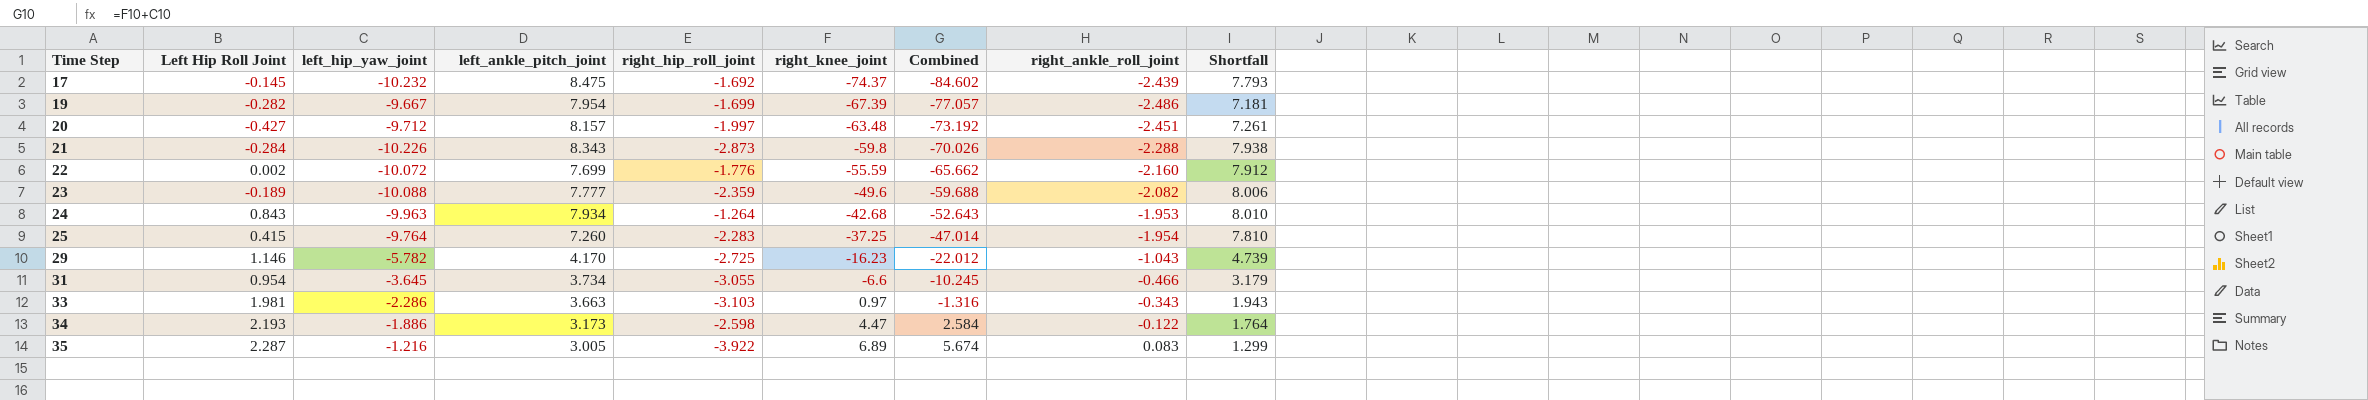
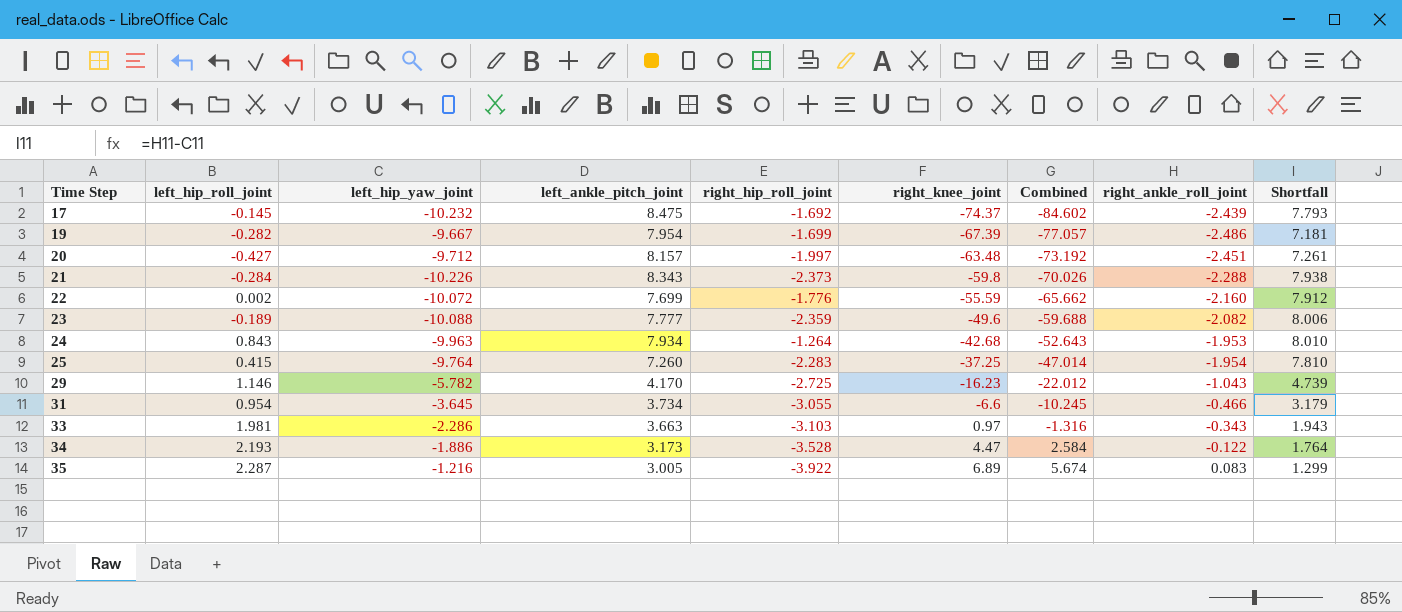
column name: Left Hip Roll Joint -> left_hip_roll_joint
21 | right_hip_roll_joint: -2.873 -> -2.373
34 | right_hip_roll_joint: -2.598 -> -3.528

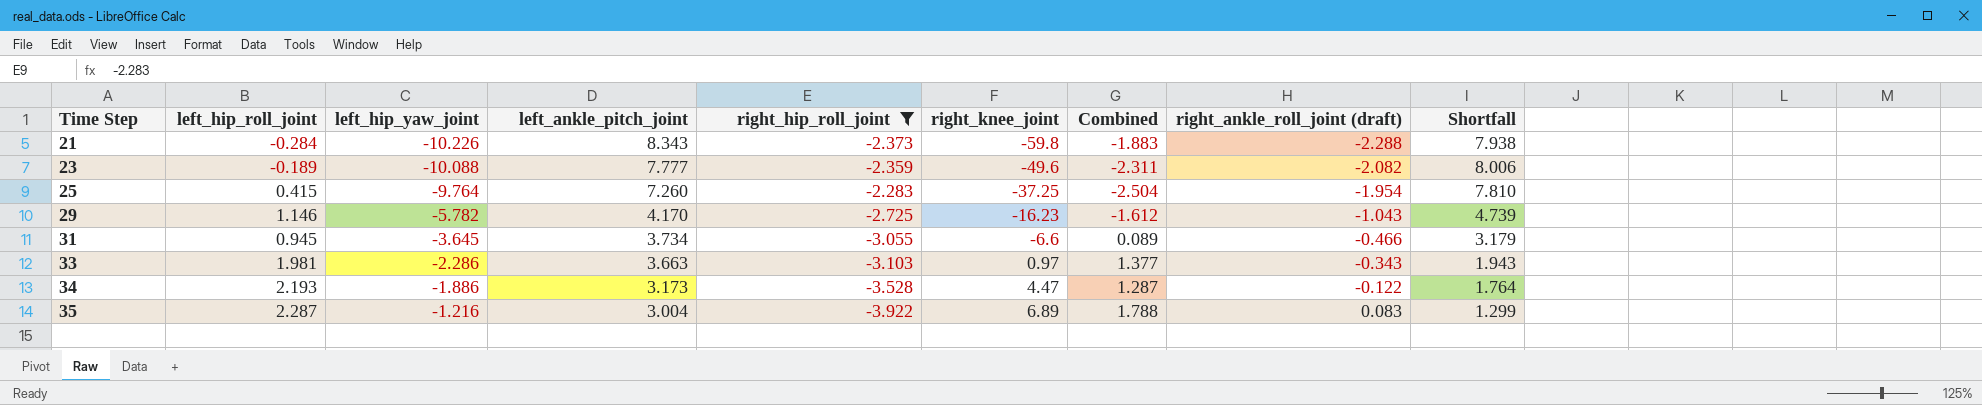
filter: none -> right_hip_roll_joint <= -2.283
column Combined | formula: [left_hip_yaw_joint] + [right_knee_joint] -> [left_hip_yaw_joint] + [left_ankle_pitch_joint]
column name: right_ankle_roll_joint -> right_ankle_roll_joint (draft)
31 | left_hip_roll_joint: 0.954 -> 0.945
35 | left_ankle_pitch_joint: 3.005 -> 3.004

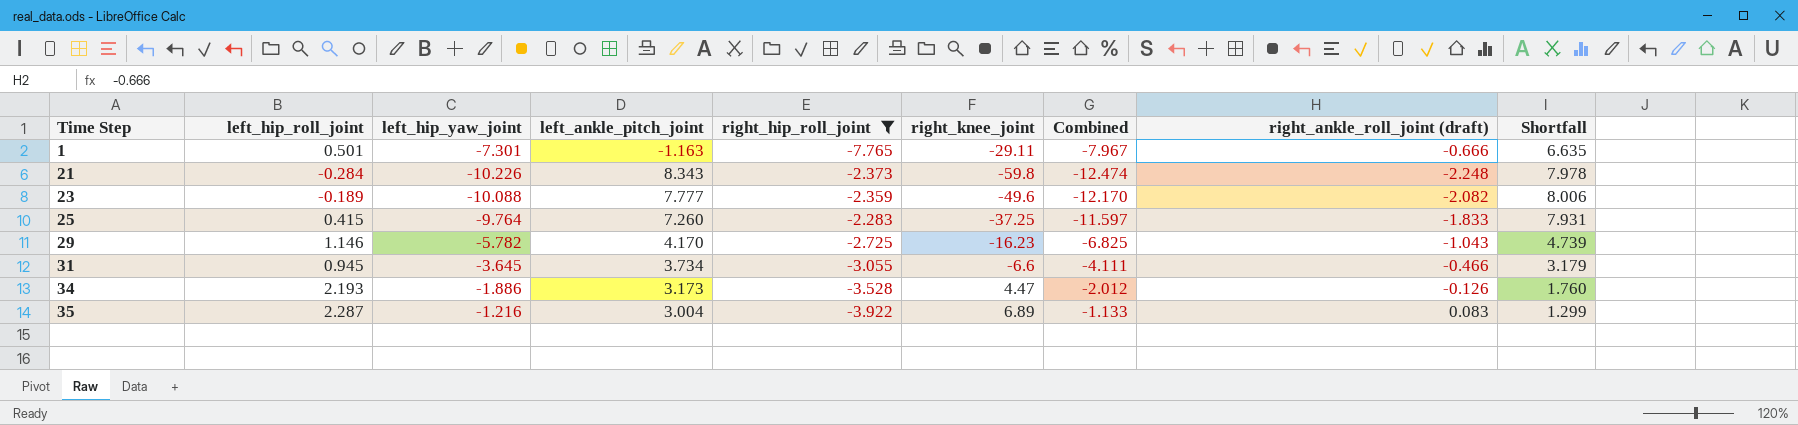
column Combined | formula: [left_hip_yaw_joint] + [left_ankle_pitch_joint] -> [left_hip_yaw_joint] + [right_ankle_roll_joint (draft)]
row 33: 1.981 | -2.286 | 3.663 | -3.103 | 0.97 | 1.377 | -0.343 | 1.943 -> none
row 1: none -> 0.501 | -7.301 | -1.163 | -7.765 | -29.11 | -7.967 | -0.666 | 6.635
21 | right_ankle_roll_joint (draft): -2.288 -> -2.248
21 | Shortfall: 7.938 -> 7.978
25 | right_ankle_roll_joint (draft): -1.954 -> -1.833
25 | Shortfall: 7.810 -> 7.931
34 | right_ankle_roll_joint (draft): -0.122 -> -0.126
34 | Shortfall: 1.764 -> 1.760

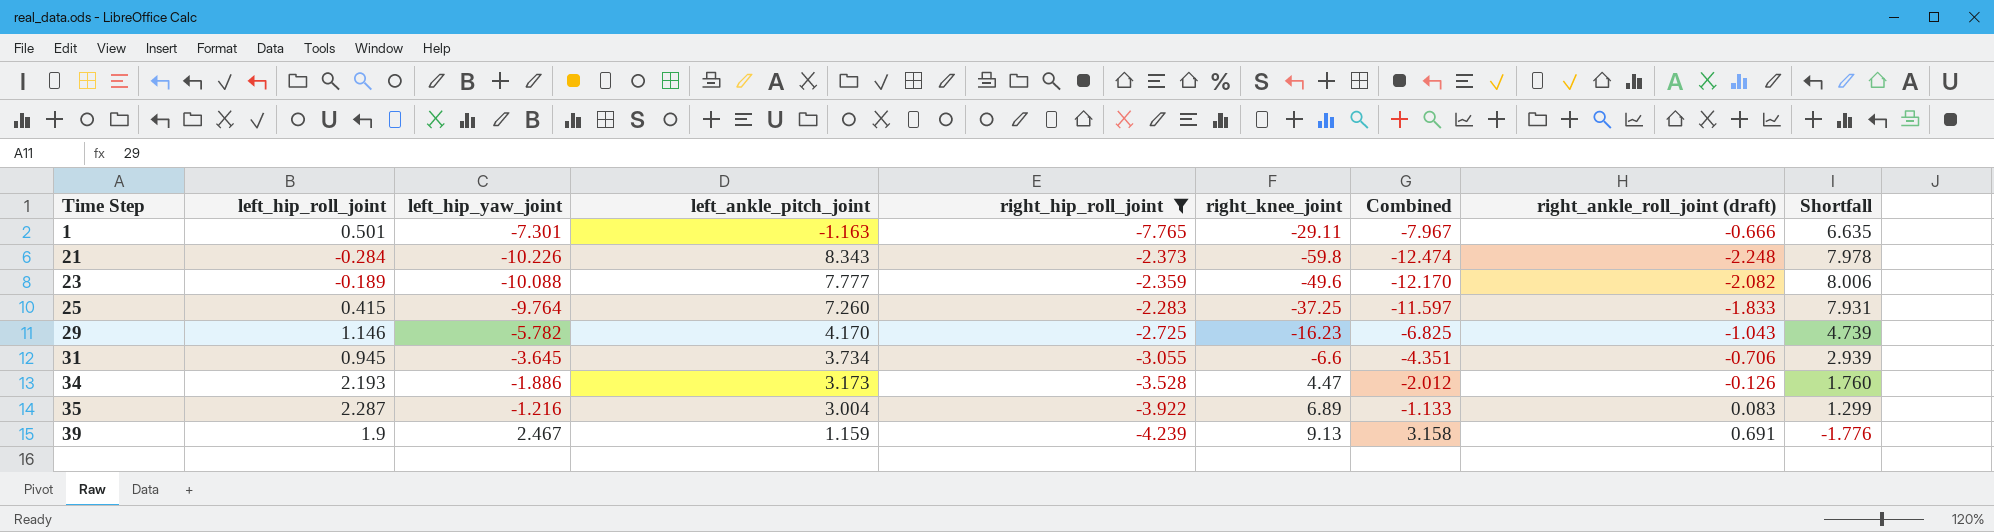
31 | Combined: -4.111 -> -4.351
31 | right_ankle_roll_joint (draft): -0.466 -> -0.706
31 | Shortfall: 3.179 -> 2.939
row 39: none -> 1.9 | 2.467 | 1.159 | -4.239 | 9.13 | 3.158 | 0.691 | -1.776

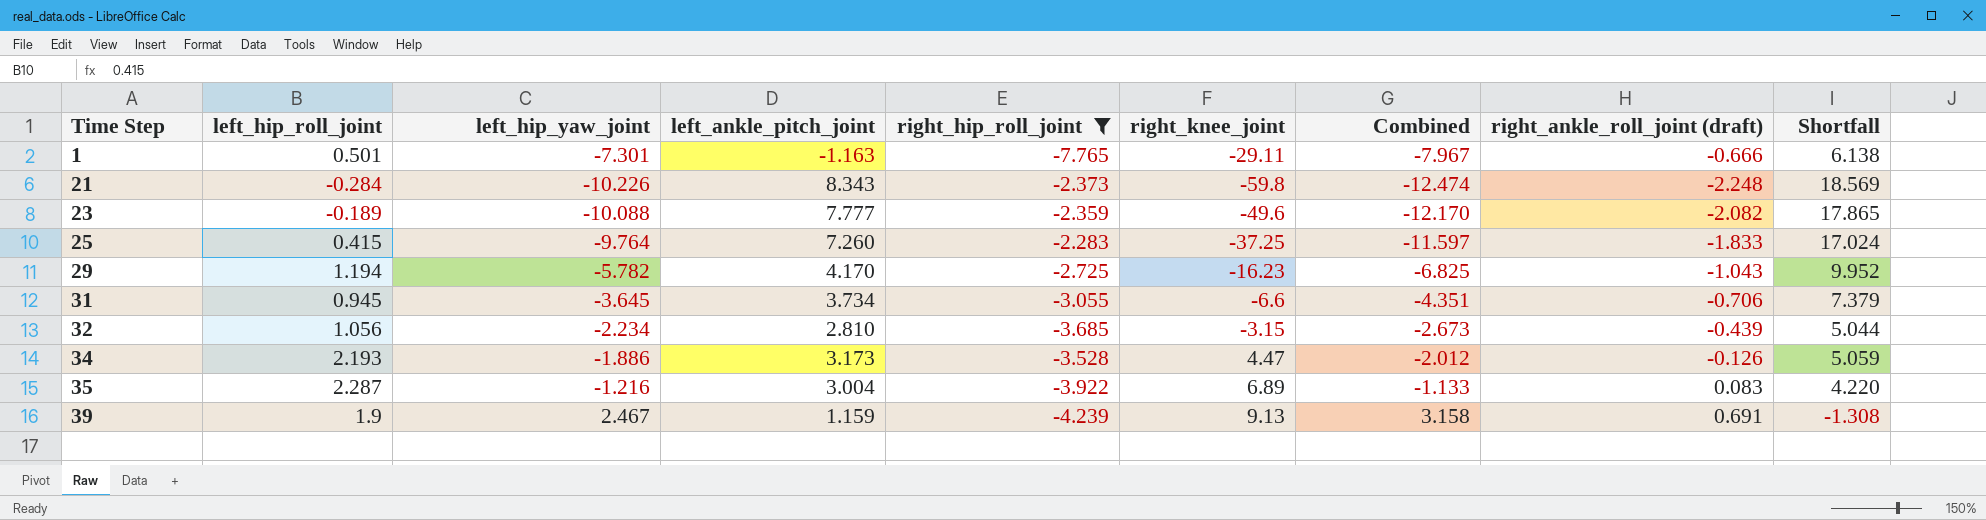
column Shortfall | formula: [right_ankle_roll_joint (draft)] - [left_hip_yaw_joint] -> [left_ankle_pitch_joint] - [left_hip_yaw_joint]
29 | left_hip_roll_joint: 1.146 -> 1.194
row 32: none -> 1.056 | -2.234 | 2.810 | -3.685 | -3.15 | -2.673 | -0.439 | 5.044

